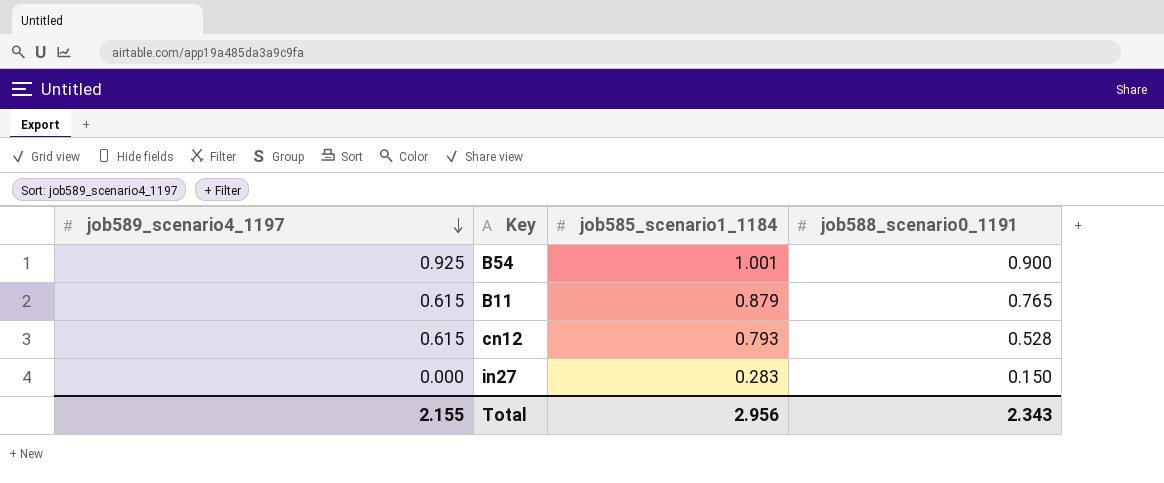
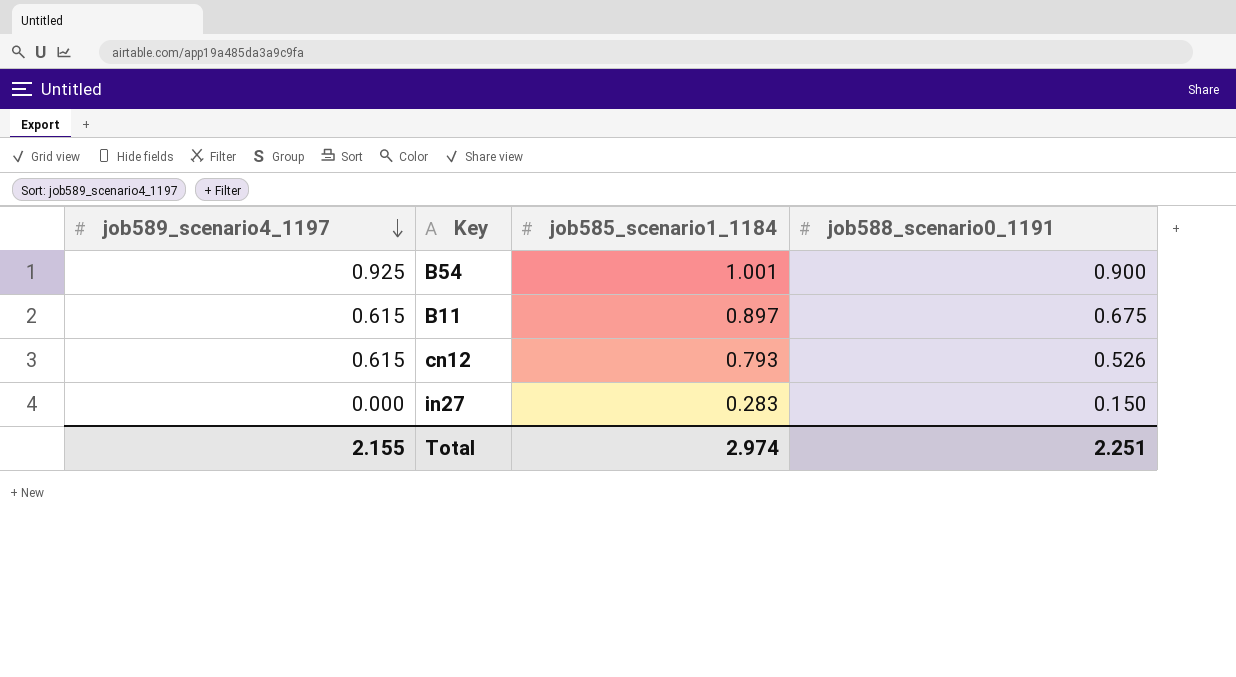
B11 | job585_scenario1_1184: 0.879 -> 0.897
B11 | job588_scenario0_1191: 0.765 -> 0.675
cn12 | job588_scenario0_1191: 0.528 -> 0.526
Total | job585_scenario1_1184: 2.956 -> 2.974
Total | job588_scenario0_1191: 2.343 -> 2.251

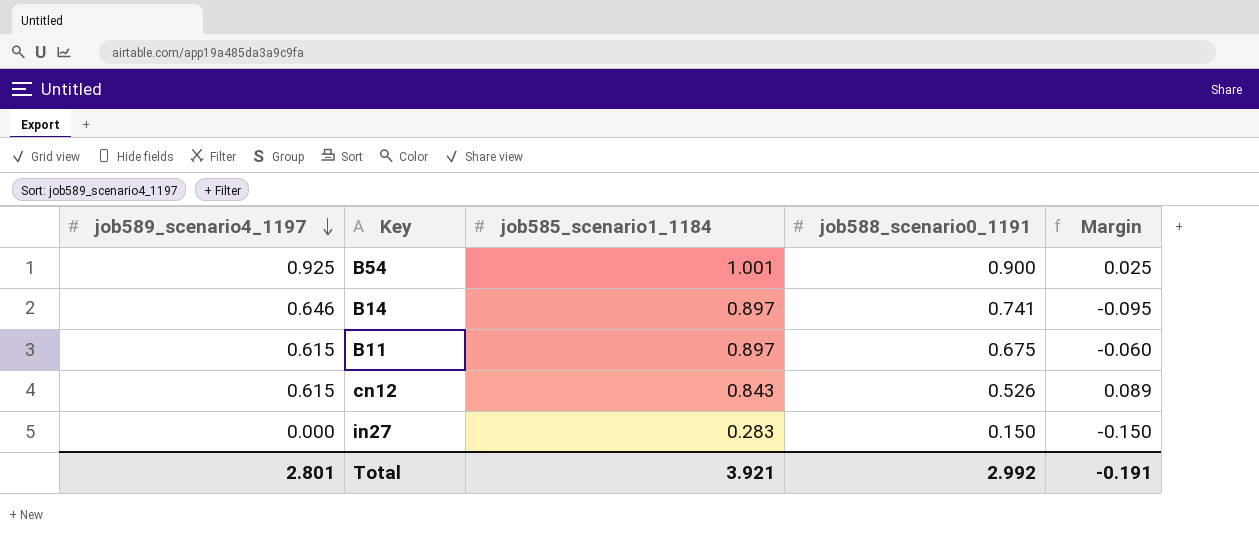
column Margin | formula: none -> [job589_scenario4_1197] - [job588_scenario0_1191]
row B14: none -> 0.646 | 0.897 | 0.741 | -0.095
cn12 | job585_scenario1_1184: 0.793 -> 0.843
Total | job589_scenario4_1197: 2.155 -> 2.801
Total | job585_scenario1_1184: 2.974 -> 3.921
Total | job588_scenario0_1191: 2.251 -> 2.992

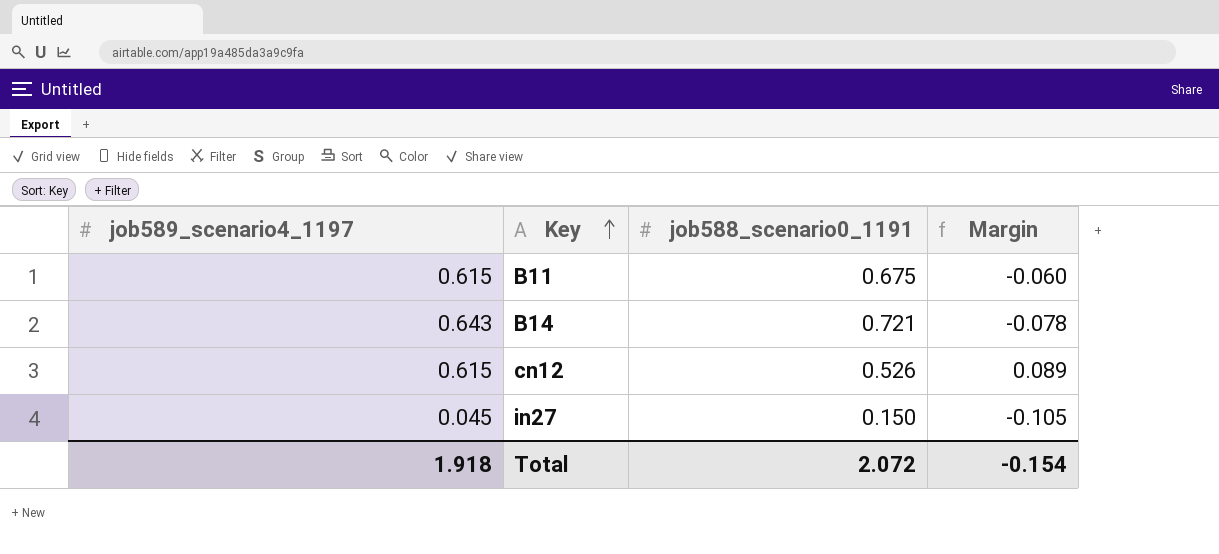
row order: job589_scenario4_1197 descending -> Key ascending
column job585_scenario1_1184 | position: 3 -> none
row B54: 0.925 | 1.001 | 0.900 | 0.025 -> none
B14 | job589_scenario4_1197: 0.646 -> 0.643
B14 | job588_scenario0_1191: 0.741 -> 0.721
B14 | Margin: -0.095 -> -0.078
in27 | job589_scenario4_1197: 0.000 -> 0.045
in27 | Margin: -0.150 -> -0.105
Total | job589_scenario4_1197: 2.801 -> 1.918
Total | job588_scenario0_1191: 2.992 -> 2.072
Total | Margin: -0.191 -> -0.154

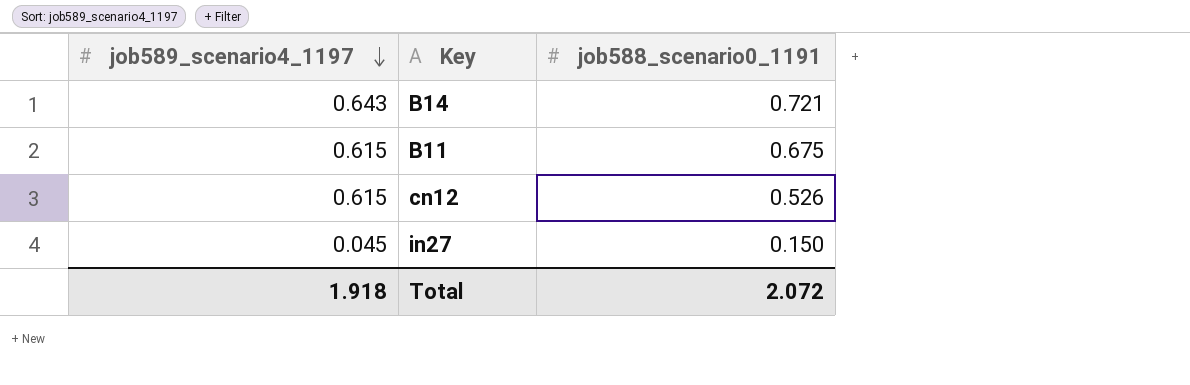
row order: Key ascending -> job589_scenario4_1197 descending
column Margin | formula: [job589_scenario4_1197] - [job588_scenario0_1191] -> none

